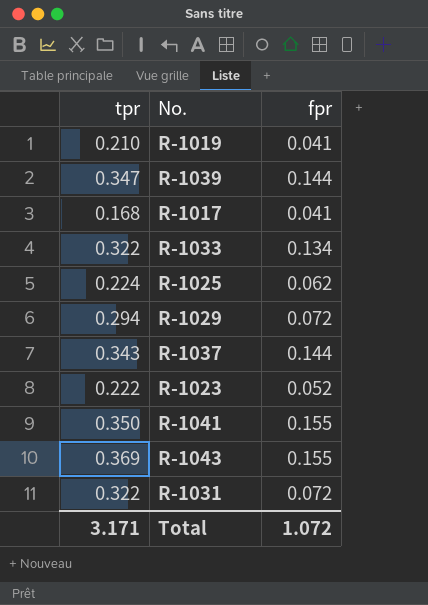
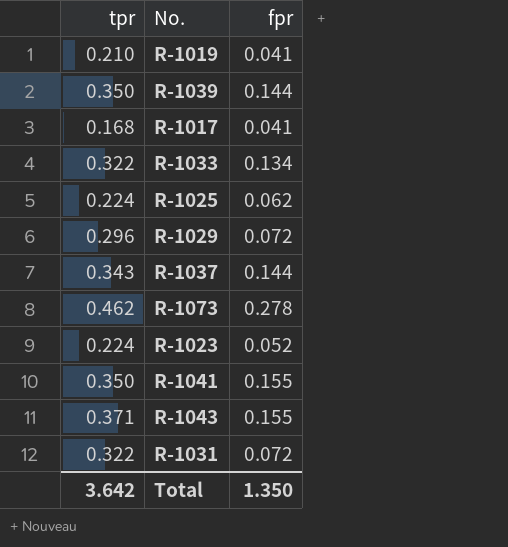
R-1039 | tpr: 0.347 -> 0.350
R-1029 | tpr: 0.294 -> 0.296
row R-1073: none -> 0.462 | 0.278
R-1023 | tpr: 0.222 -> 0.224
R-1043 | tpr: 0.369 -> 0.371
Total | tpr: 3.171 -> 3.642
Total | fpr: 1.072 -> 1.350

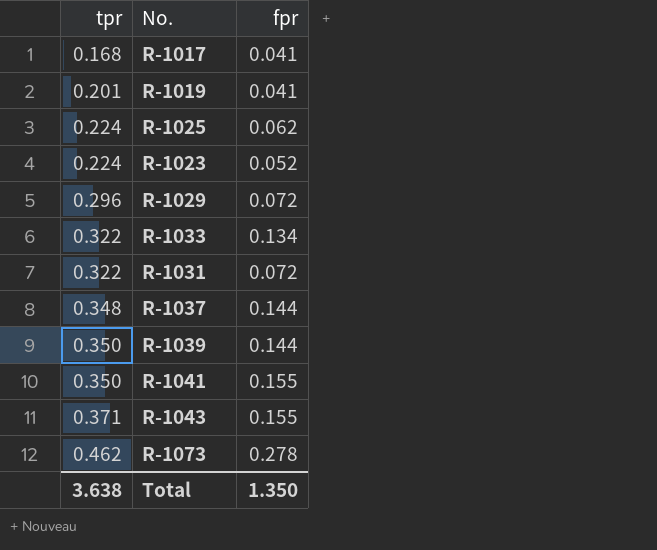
row order: none -> tpr ascending
R-1019 | tpr: 0.210 -> 0.201
R-1037 | tpr: 0.343 -> 0.348
Total | tpr: 3.642 -> 3.638

